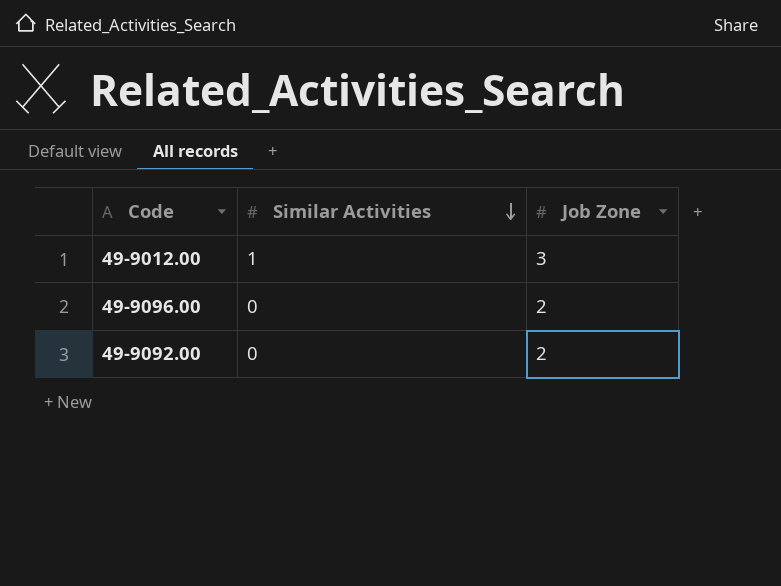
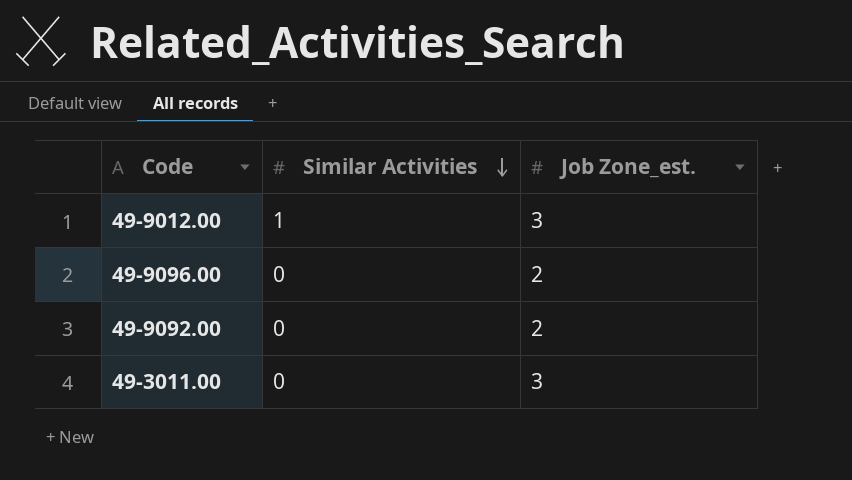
column name: Job Zone -> Job Zone_est.
row 49-3011.00: none -> 0 | 3

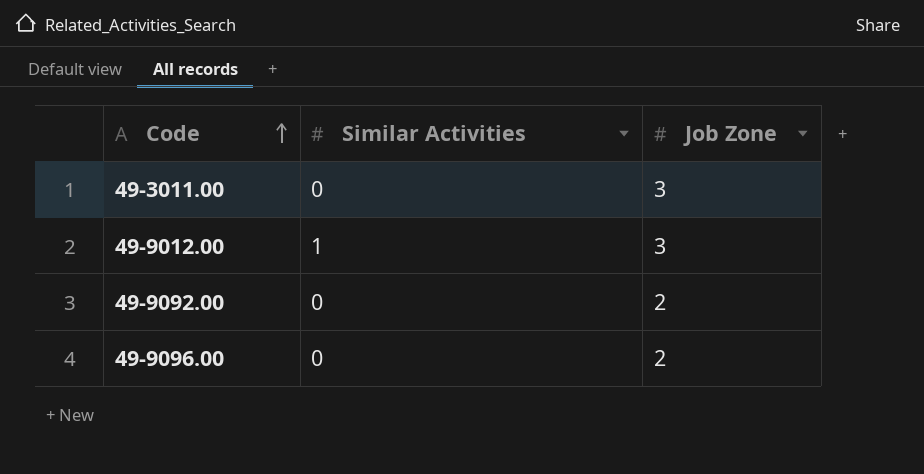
row order: Similar Activities descending -> Code ascending
column name: Job Zone_est. -> Job Zone

